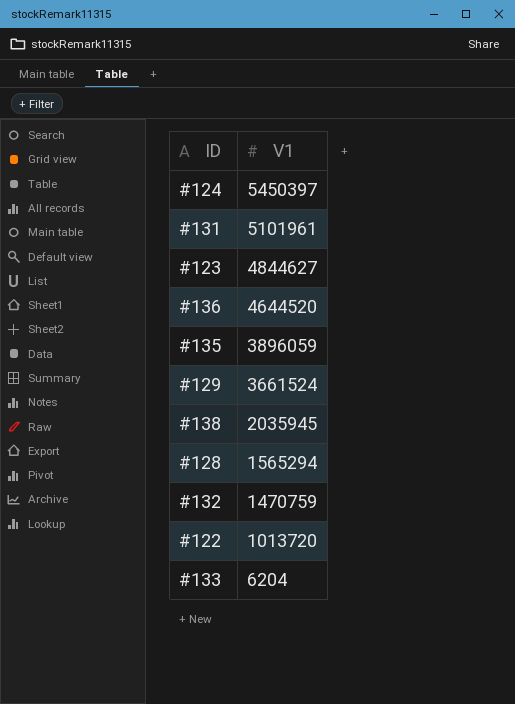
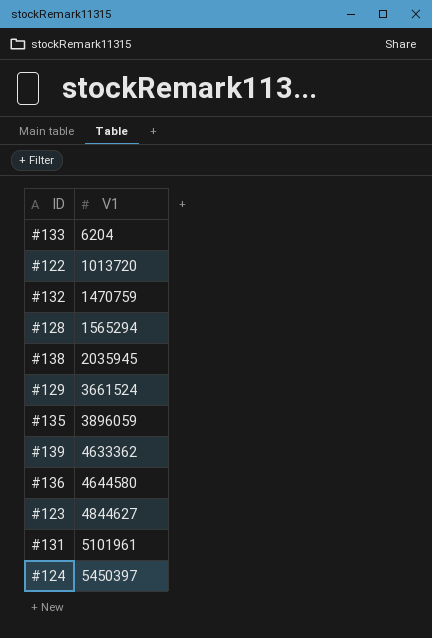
row order: V1 descending -> V1 ascending
row #139: none -> 4633362
#136 | V1: 4644520 -> 4644580

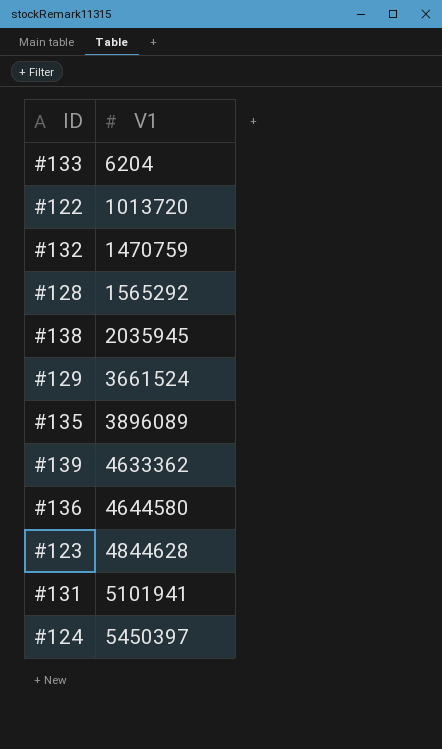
#128 | V1: 1565294 -> 1565292
#135 | V1: 3896059 -> 3896089
#123 | V1: 4844627 -> 4844628
#131 | V1: 5101961 -> 5101941

